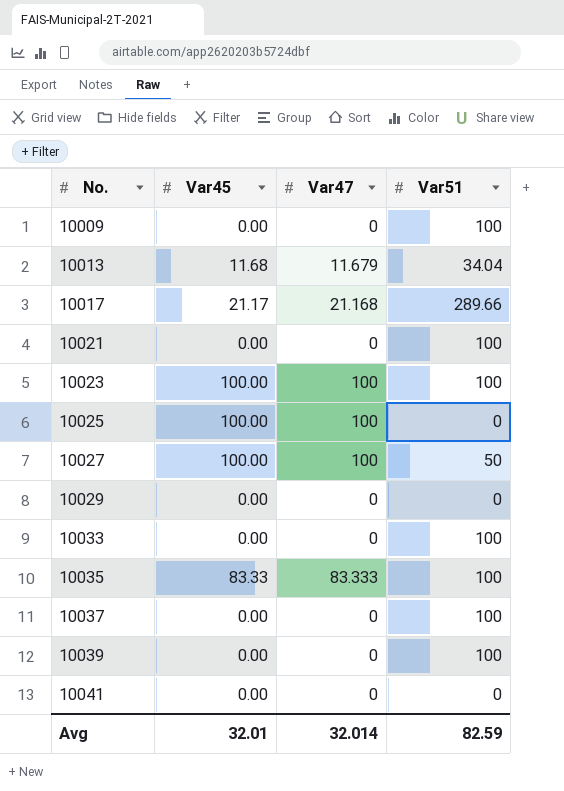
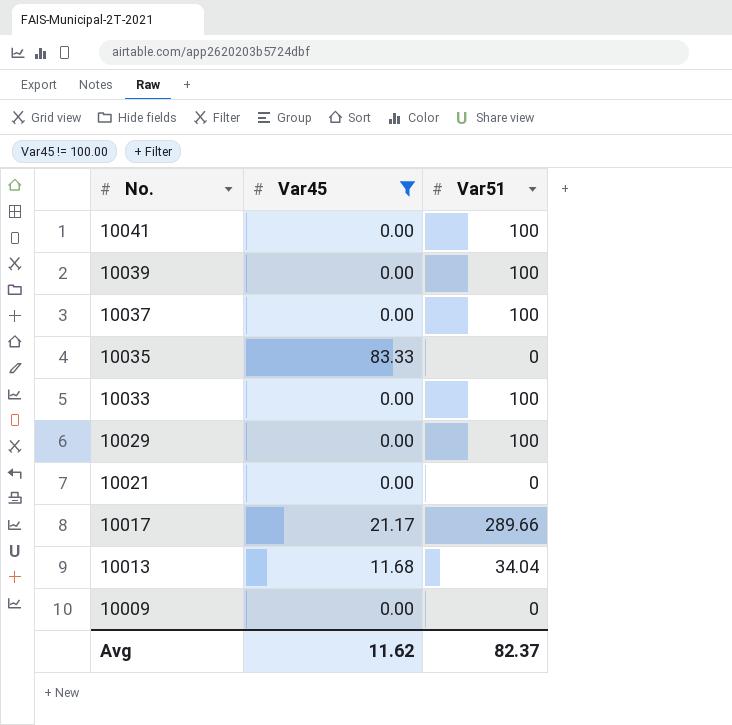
filter: none -> Var45 != 100.00
row order: No. ascending -> No. descending
column Var47 | position: 3 -> none
10041 | Var51: 0 -> 100
10035 | Var51: 100 -> 0
10029 | Var51: 0 -> 100
10021 | Var51: 100 -> 0
10009 | Var51: 100 -> 0
Avg | Var45: 32.01 -> 11.62
Avg | Var51: 82.59 -> 82.37

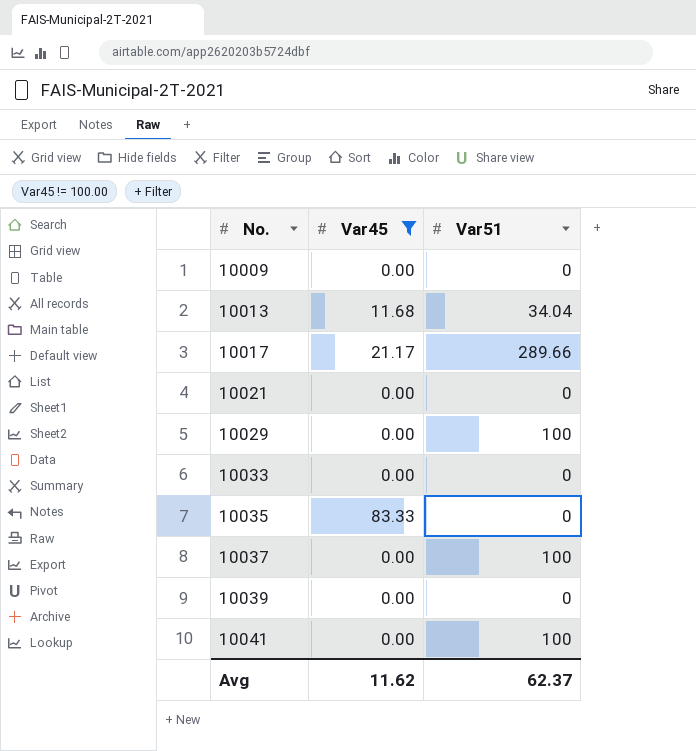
row order: No. descending -> No. ascending
10033 | Var51: 100 -> 0
10039 | Var51: 100 -> 0
Avg | Var51: 82.37 -> 62.37

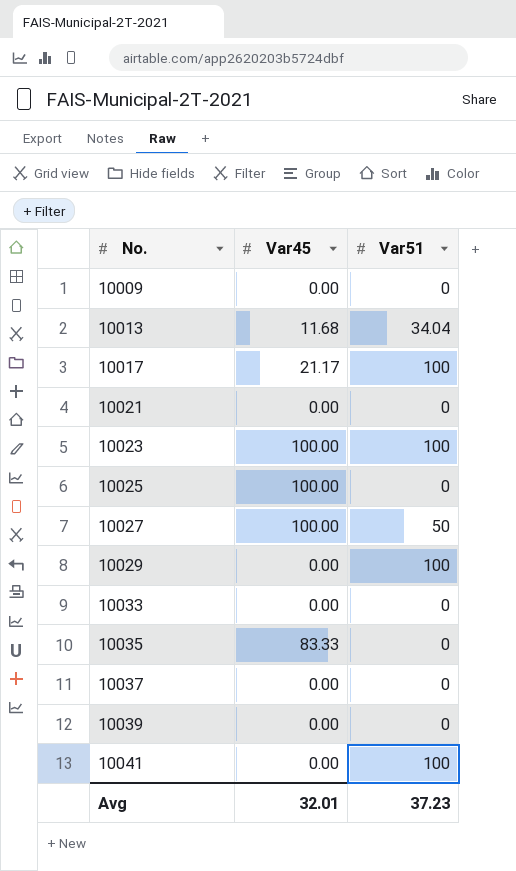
filter: Var45 != 100.00 -> none
10017 | Var51: 289.66 -> 100
10037 | Var51: 100 -> 0
Avg | Var45: 11.62 -> 32.01
Avg | Var51: 62.37 -> 37.23

